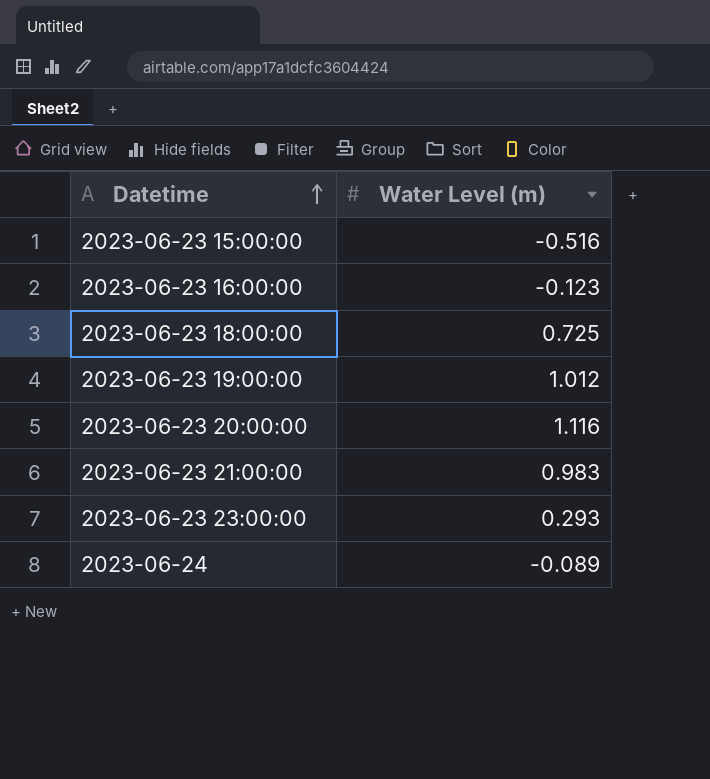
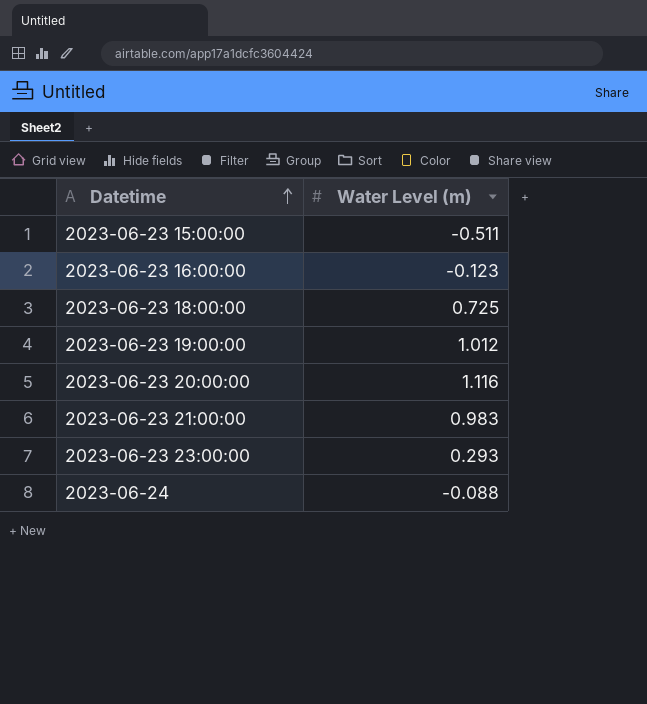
2023-06-23 15:00:00 | Water Level (m): -0.516 -> -0.511
2023-06-24 | Water Level (m): -0.089 -> -0.088

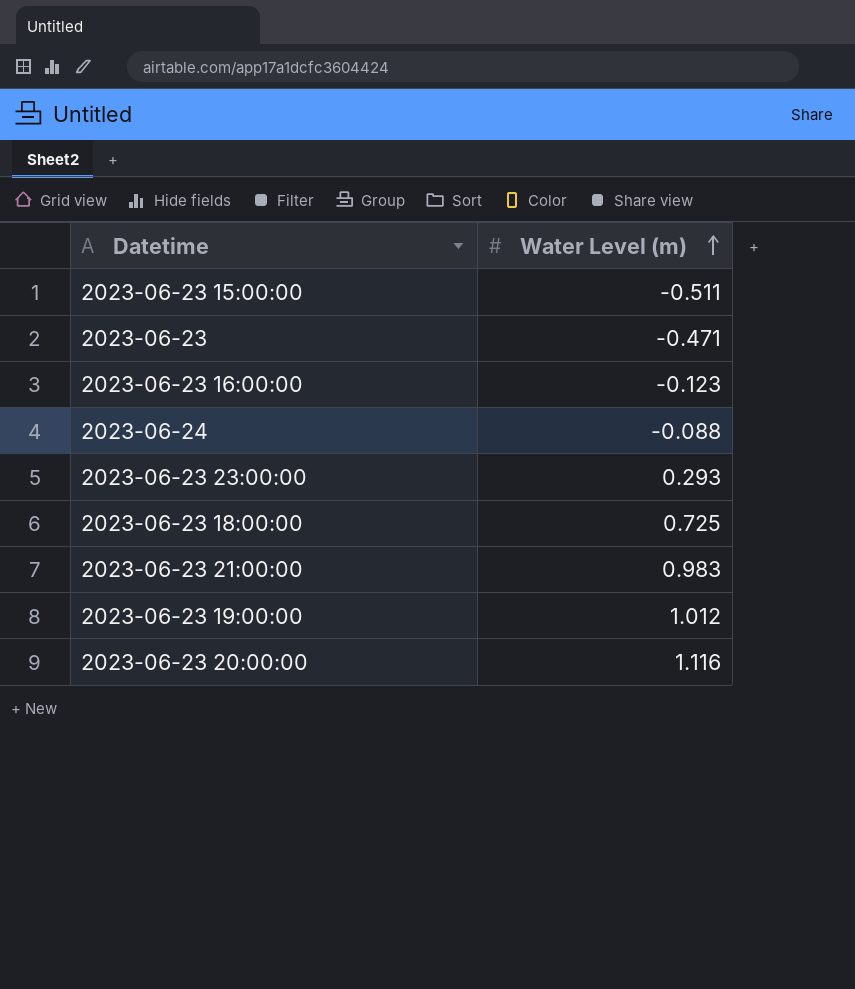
row order: Datetime ascending -> Water Level (m) ascending
row 2023-06-23: none -> -0.471

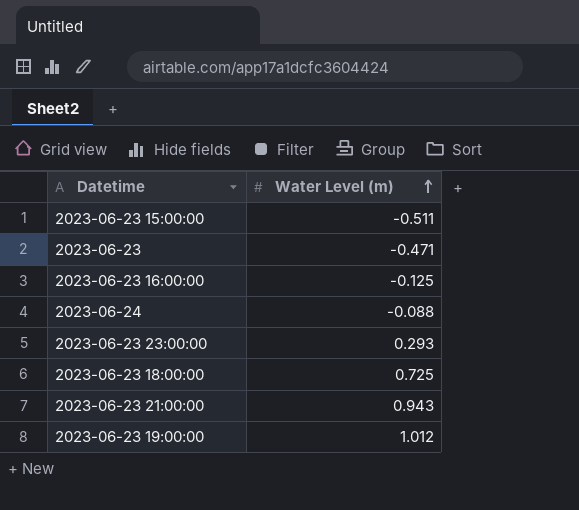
row 2023-06-23 20:00:00: 1.116 -> none
2023-06-23 16:00:00 | Water Level (m): -0.123 -> -0.125
2023-06-23 21:00:00 | Water Level (m): 0.983 -> 0.943

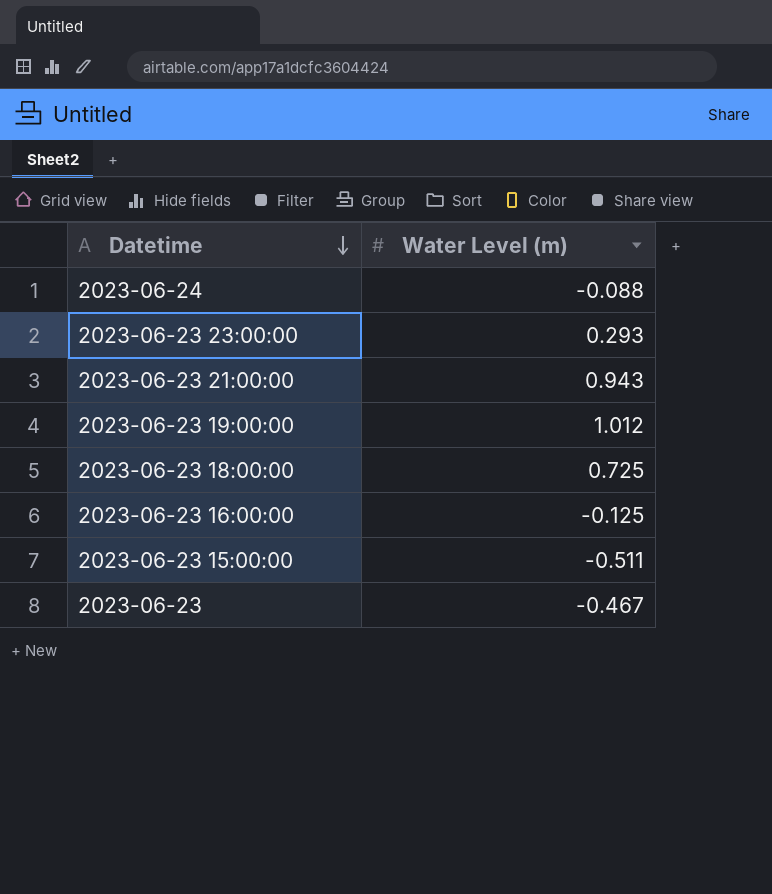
row order: Water Level (m) ascending -> Datetime descending
2023-06-23 | Water Level (m): -0.471 -> -0.467

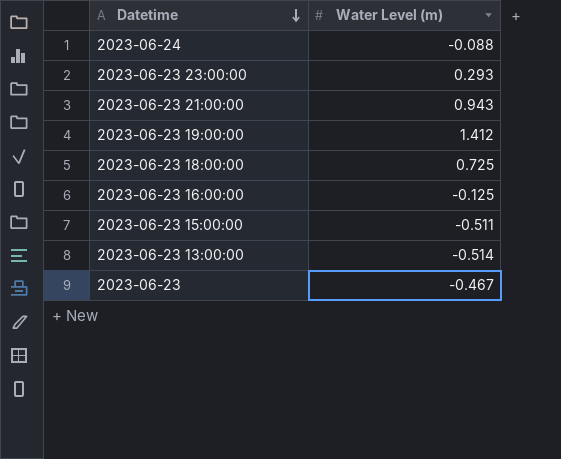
2023-06-23 19:00:00 | Water Level (m): 1.012 -> 1.412
row 2023-06-23 13:00:00: none -> -0.514

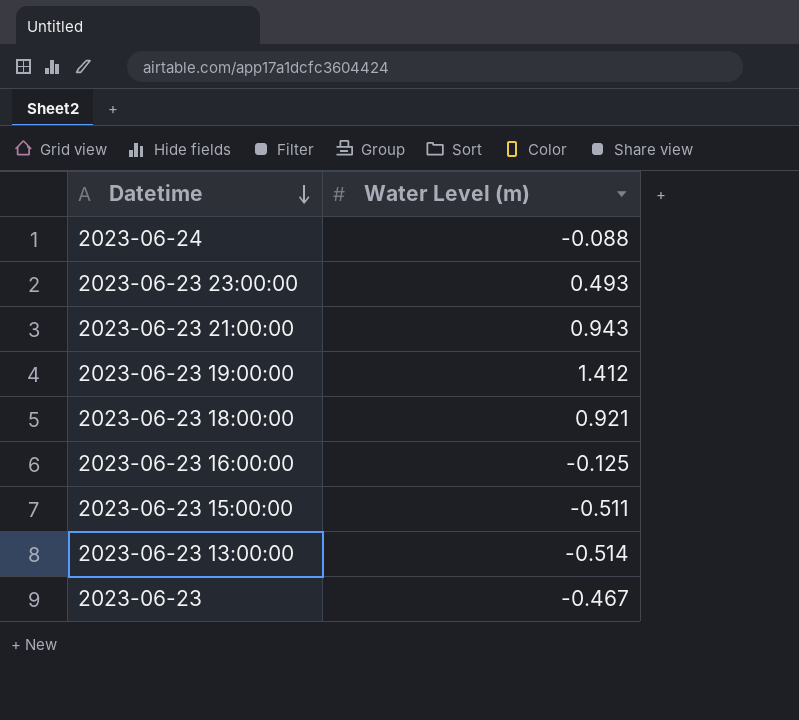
2023-06-23 23:00:00 | Water Level (m): 0.293 -> 0.493
2023-06-23 18:00:00 | Water Level (m): 0.725 -> 0.921

